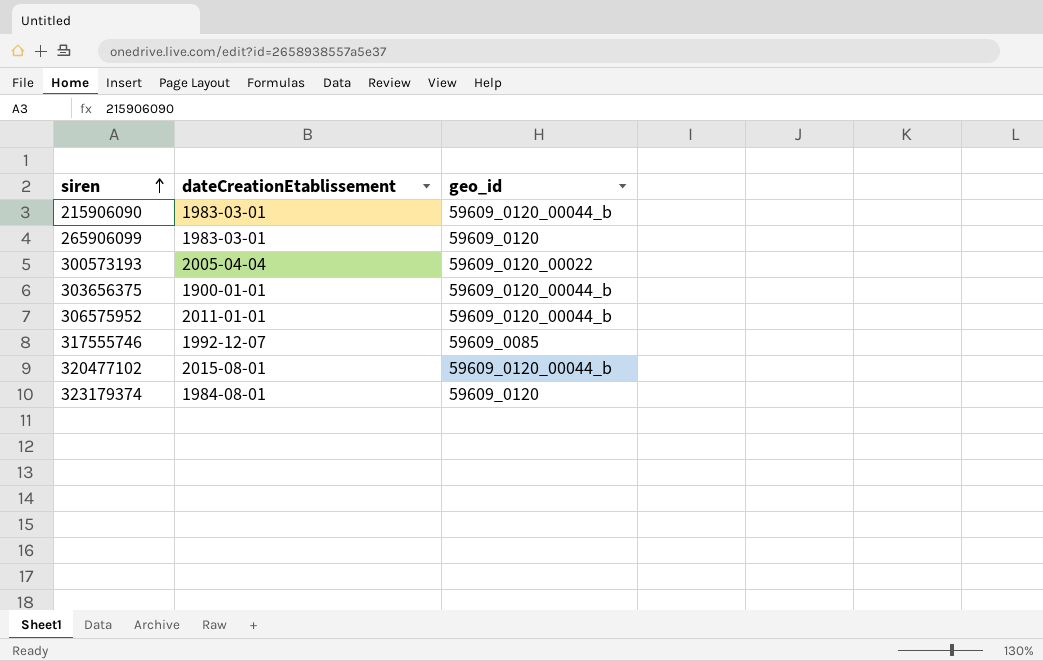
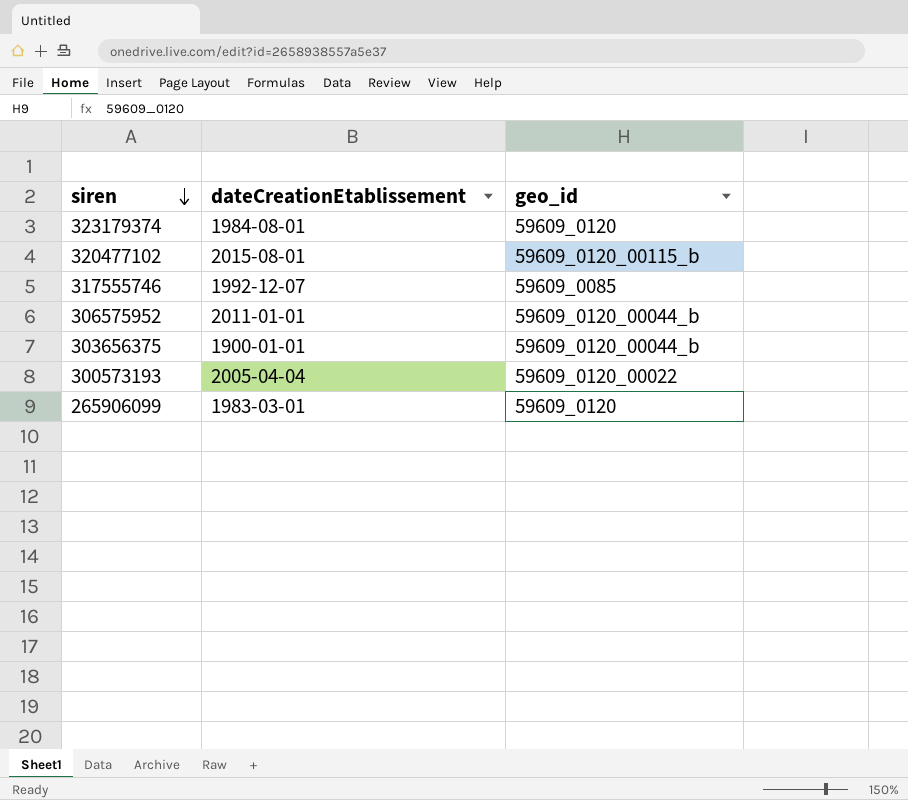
row order: siren ascending -> siren descending
row 215906090: 1983-03-01 | 59609_0120_00044_b -> none
320477102 | geo_id: 59609_0120_00044_b -> 59609_0120_00115_b

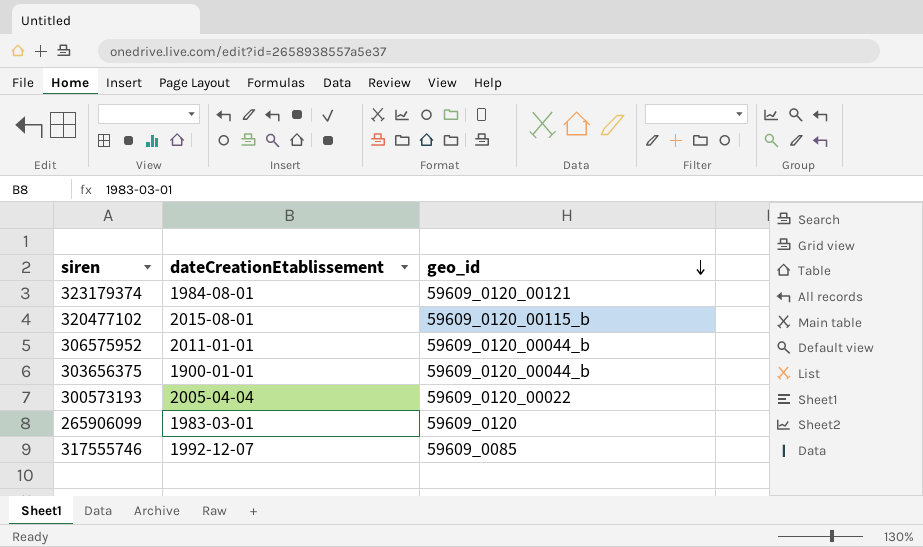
row order: siren descending -> geo_id descending
323179374 | geo_id: 59609_0120 -> 59609_0120_00121

